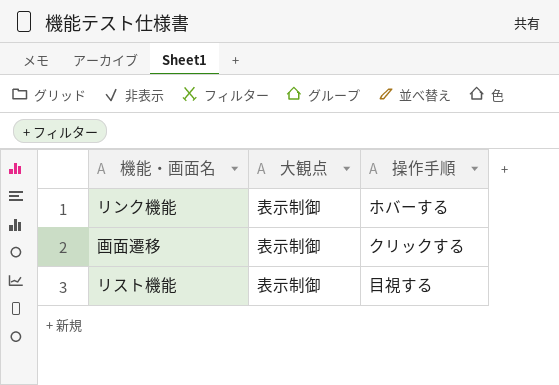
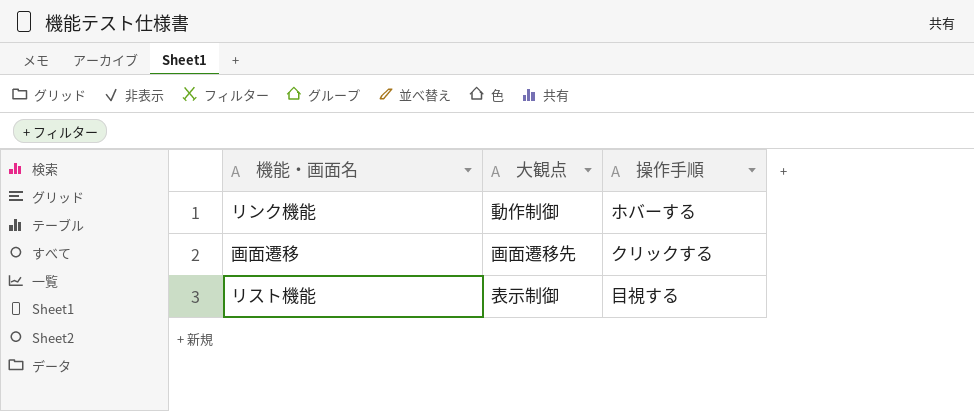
リンク機能 | 大観点: 表示制御 -> 動作制御
画面遷移 | 大観点: 表示制御 -> 画面遷移先

